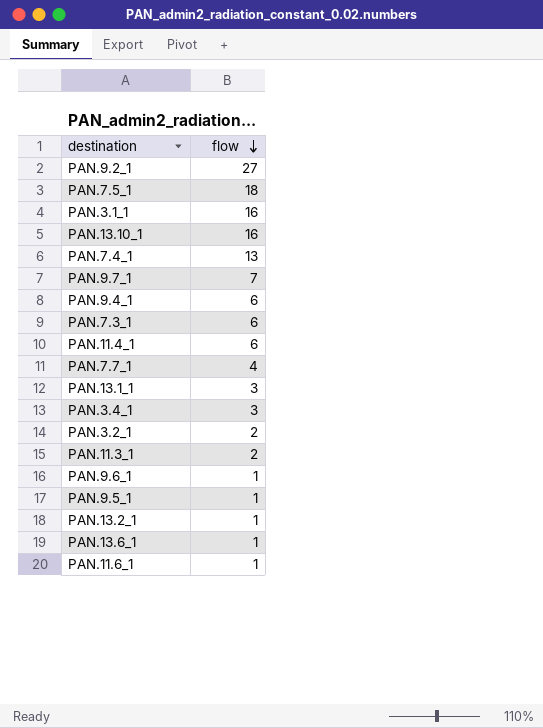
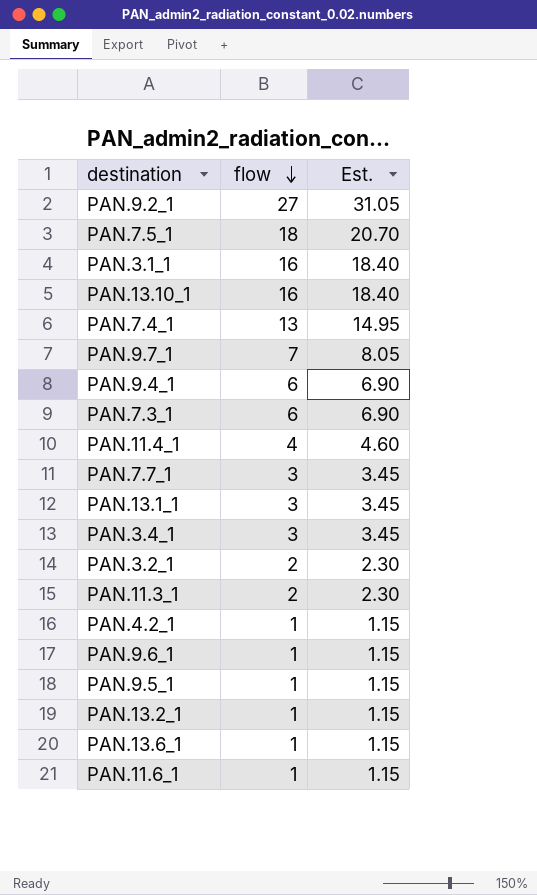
column Est. | formula: none -> [flow] * 1.15
PAN.11.4_1 | flow: 6 -> 4
PAN.7.7_1 | flow: 4 -> 3
row PAN.4.2_1: none -> 1 | 1.15

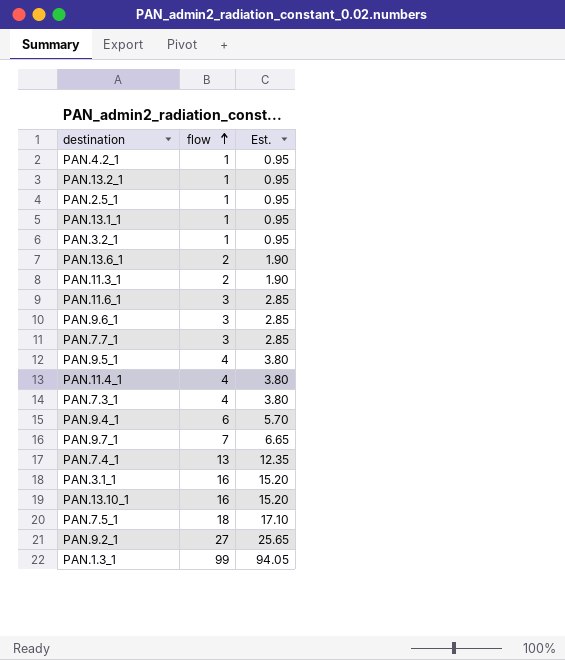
row order: flow descending -> flow ascending
column Est. | formula: [flow] * 1.15 -> [flow] * 0.95
row PAN.3.4_1: 3 | 3.45 -> none
row PAN.2.5_1: none -> 1 | 0.95
PAN.13.1_1 | flow: 3 -> 1
PAN.3.2_1 | flow: 2 -> 1
PAN.13.6_1 | flow: 1 -> 2
PAN.11.6_1 | flow: 1 -> 3
PAN.9.6_1 | flow: 1 -> 3
PAN.9.5_1 | flow: 1 -> 4
PAN.7.3_1 | flow: 6 -> 4
row PAN.1.3_1: none -> 99 | 94.05

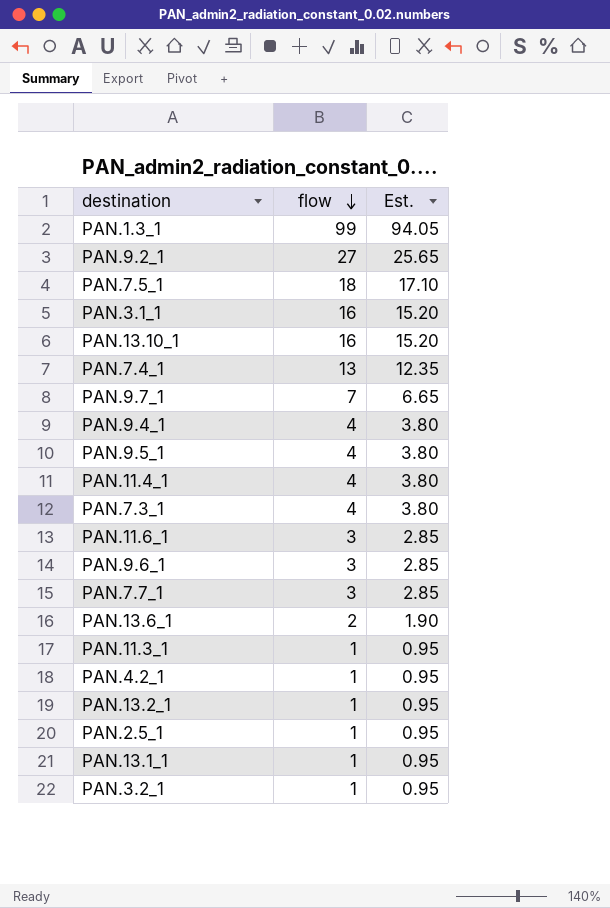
row order: flow ascending -> flow descending
PAN.9.4_1 | flow: 6 -> 4
PAN.9.4_1 | Est.: 5.70 -> 3.80
PAN.11.3_1 | flow: 2 -> 1
PAN.11.3_1 | Est.: 1.90 -> 0.95

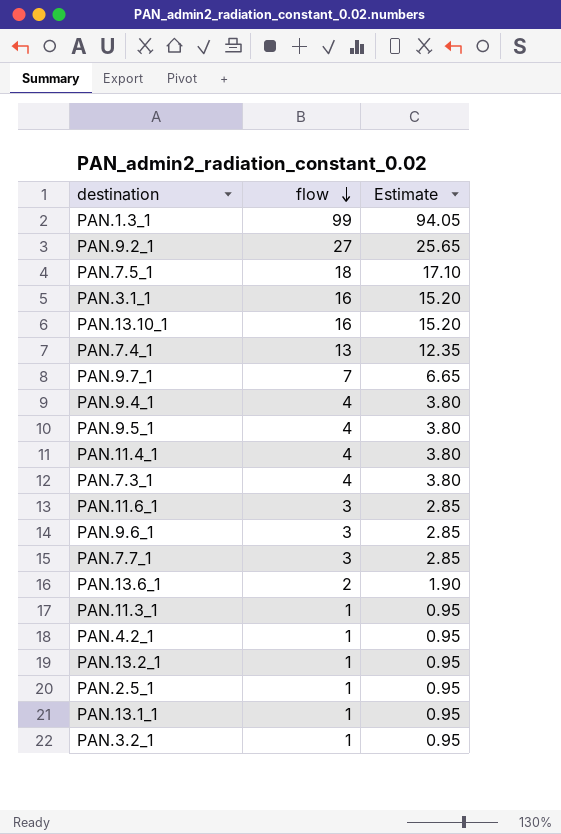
column name: Est. -> Estimate

